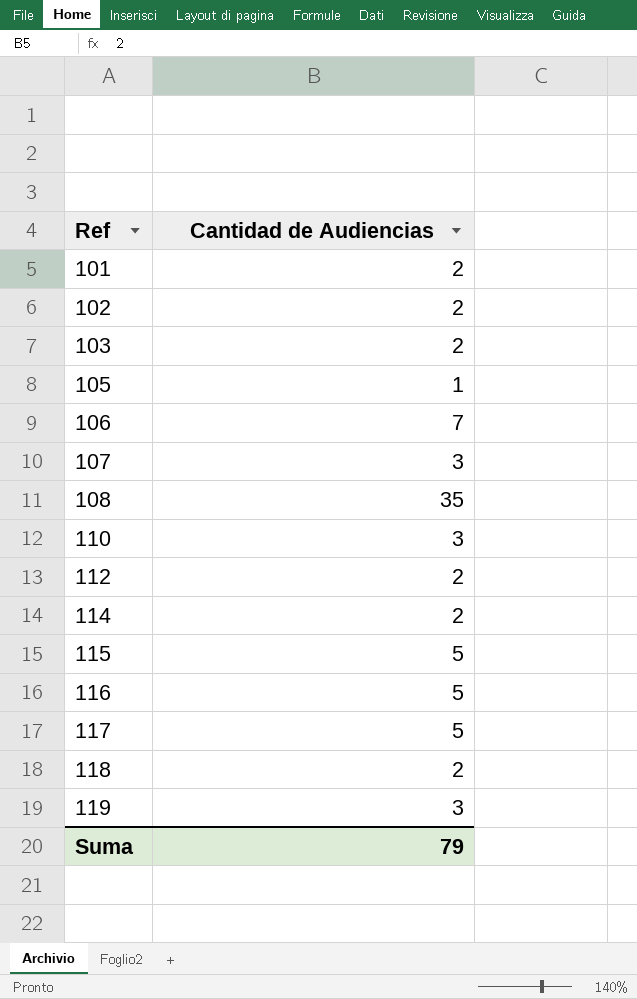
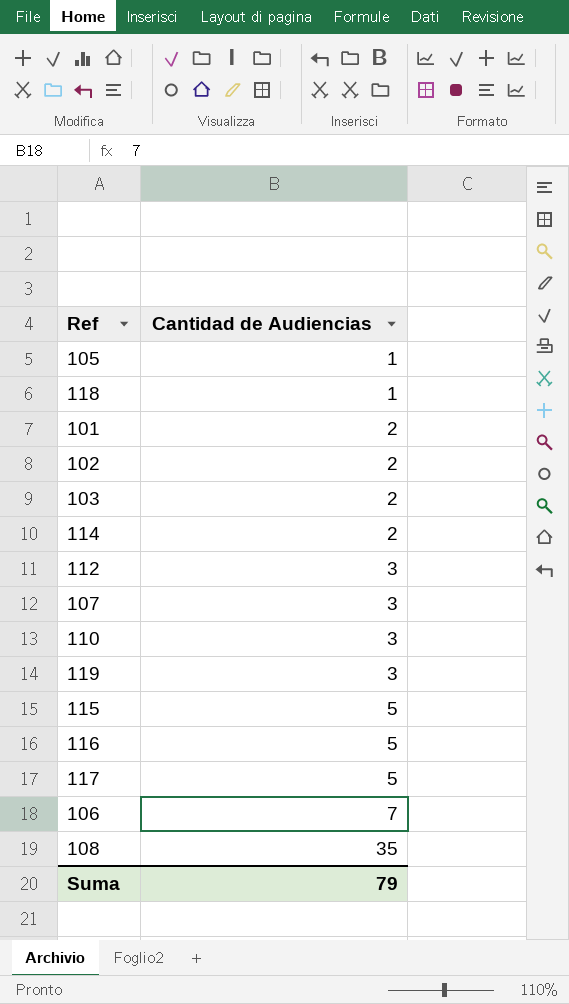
row order: Ref ascending -> Cantidad de Audiencias ascending
118 | Cantidad de Audiencias: 2 -> 1
112 | Cantidad de Audiencias: 2 -> 3

